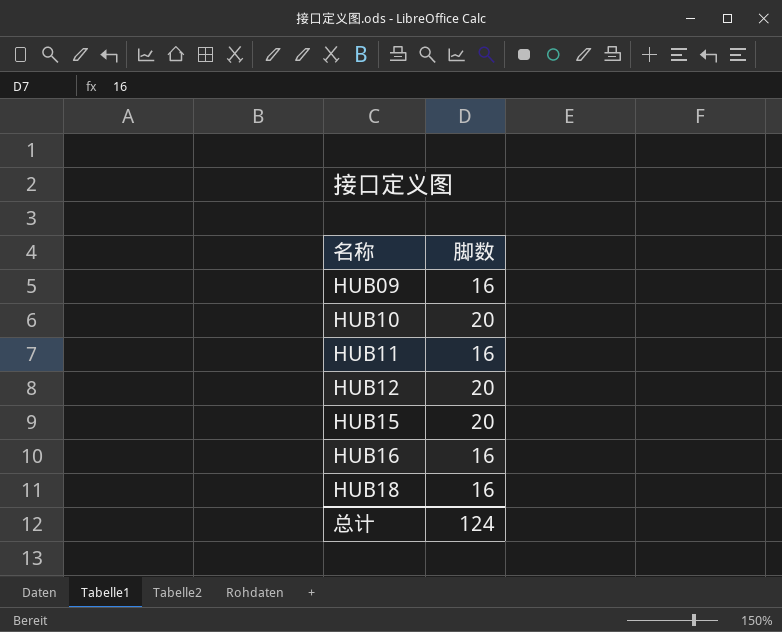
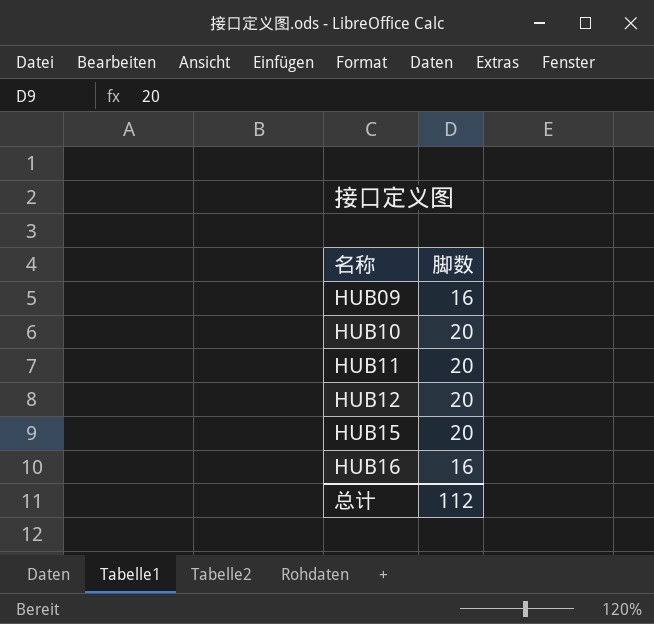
row HUB18: 16 -> none
HUB11 | 脚数: 16 -> 20
总计 | 脚数: 124 -> 112

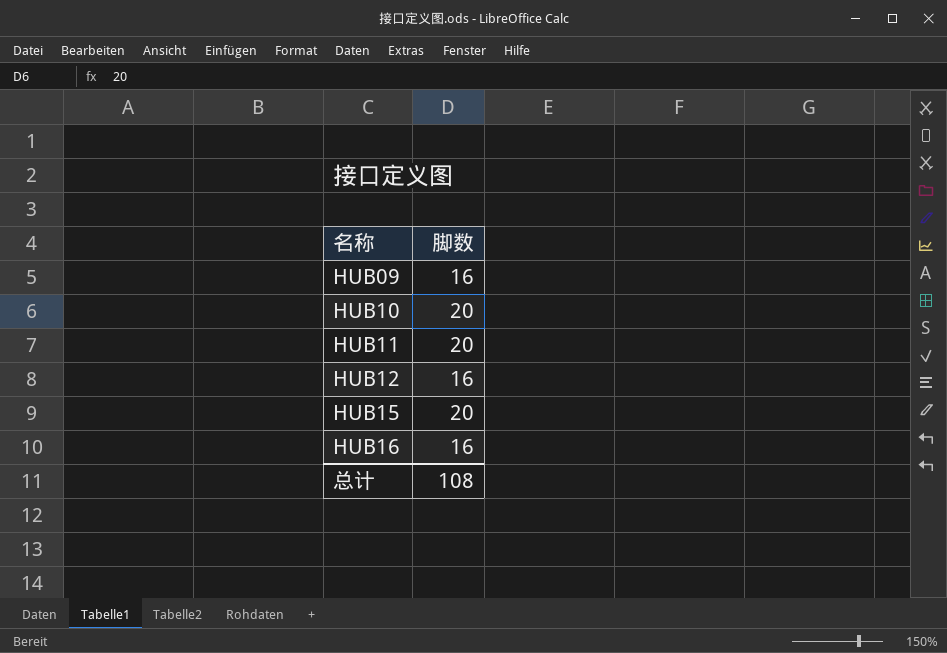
HUB12 | 脚数: 20 -> 16
总计 | 脚数: 112 -> 108

